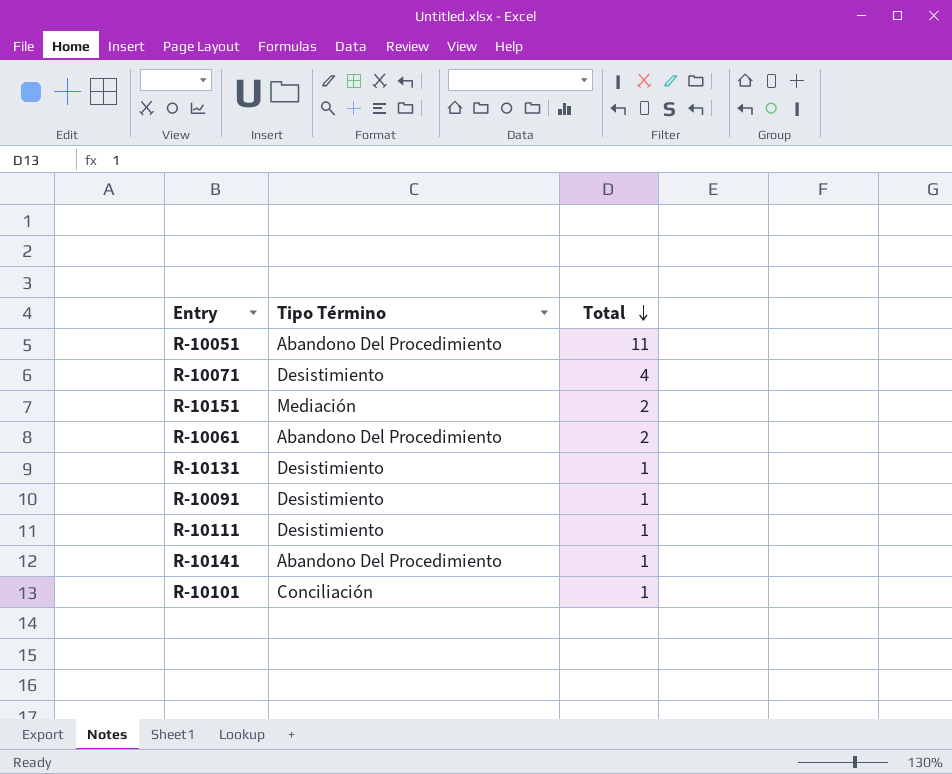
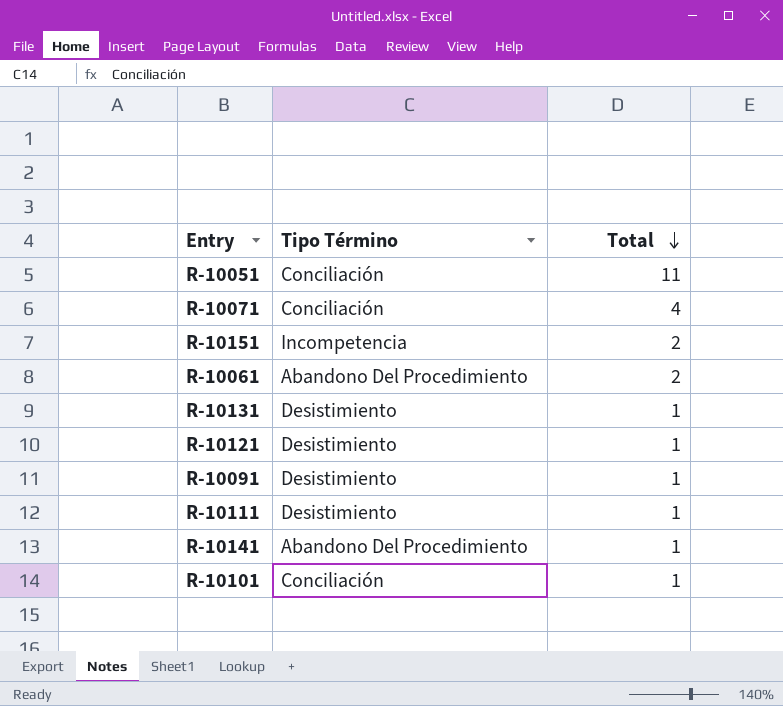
R-10051 | Tipo Término: Abandono Del Procedimiento -> Conciliación
R-10071 | Tipo Término: Desistimiento -> Conciliación
R-10151 | Tipo Término: Mediación -> Incompetencia
row R-10121: none -> Desistimiento | 1

